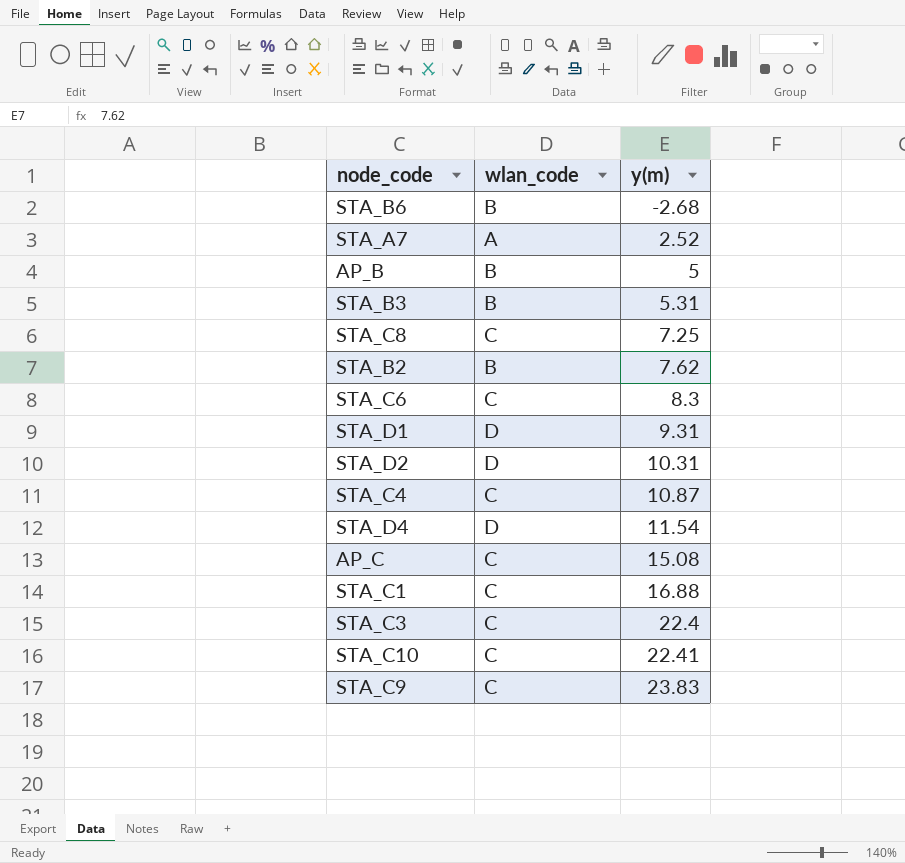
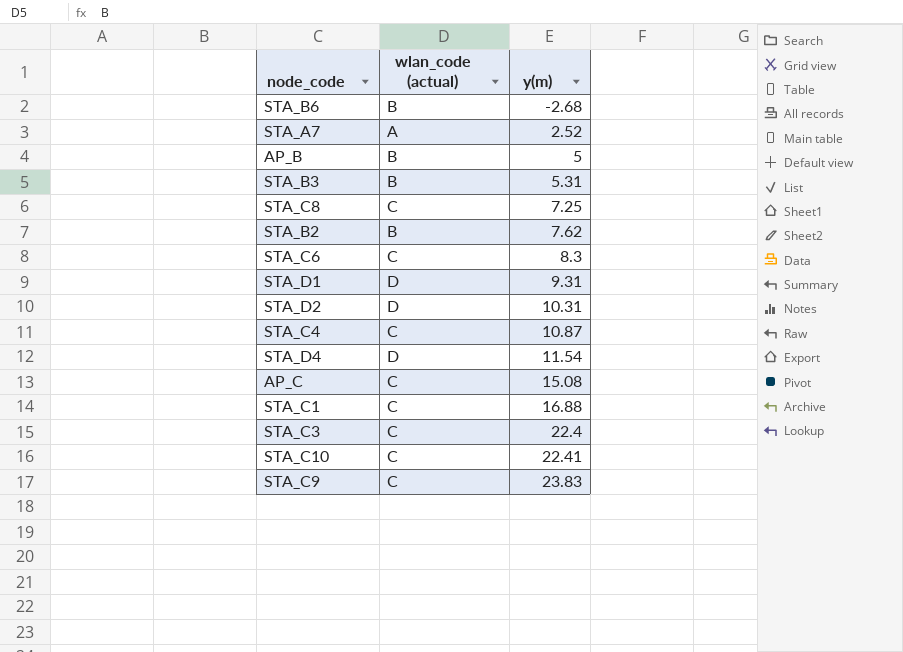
column name: wlan_code -> wlan_code (actual)

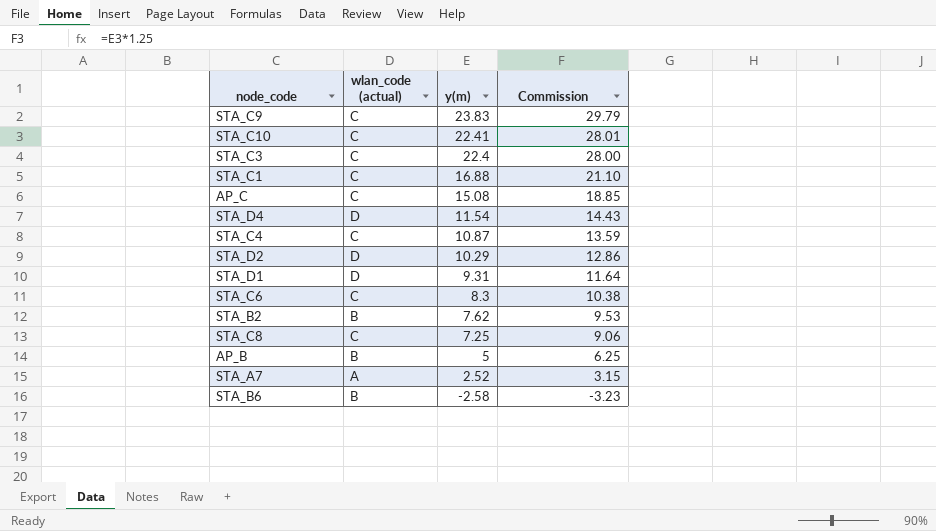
row order: y(m) ascending -> y(m) descending
column Commission | formula: none -> [y(m)] * 1.25
row STA_B3: B | 5.31 -> none
STA_D2 | y(m): 10.31 -> 10.29
STA_B6 | y(m): -2.68 -> -2.58

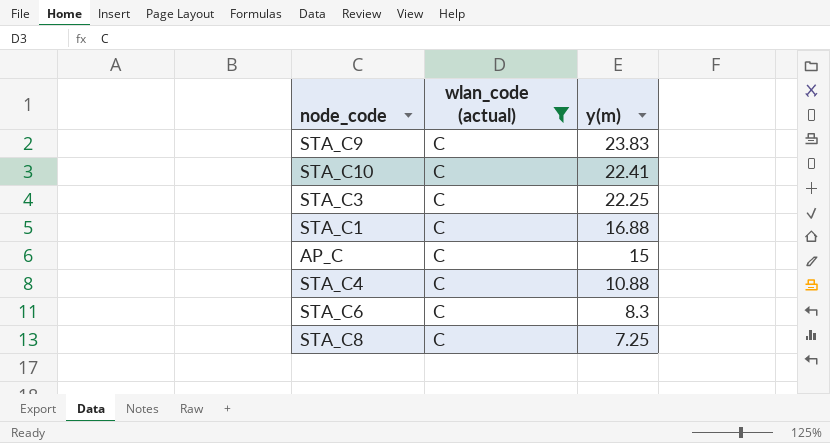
filter: none -> wlan_code (actual) = C
column Commission | formula: [y(m)] * 1.25 -> none
STA_C3 | y(m): 22.4 -> 22.25
AP_C | y(m): 15.08 -> 15
STA_C4 | y(m): 10.87 -> 10.88

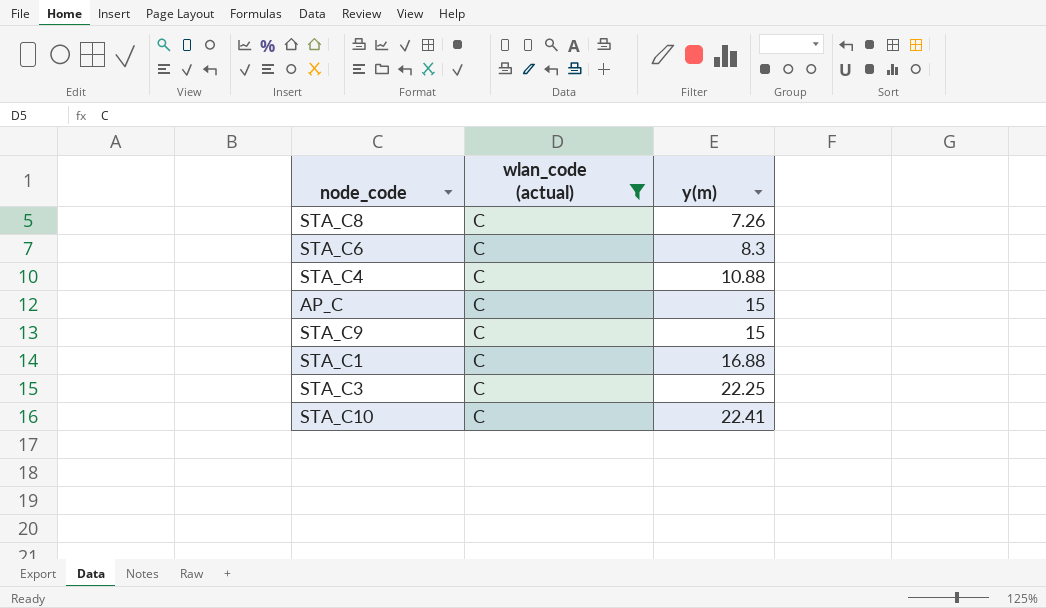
row order: y(m) descending -> y(m) ascending
STA_C8 | y(m): 7.25 -> 7.26
STA_C9 | y(m): 23.83 -> 15

